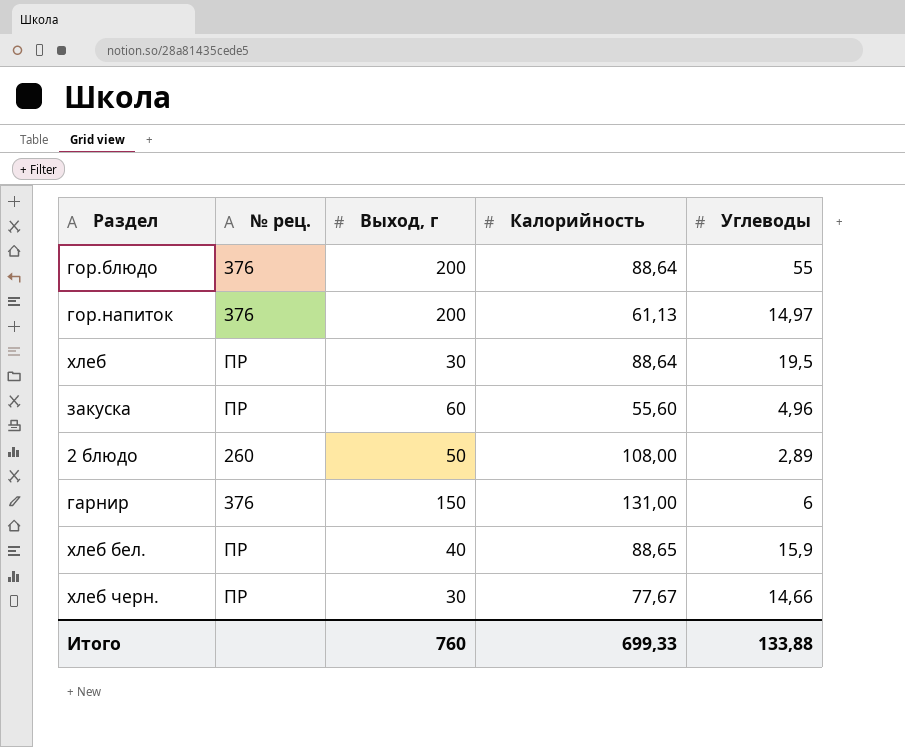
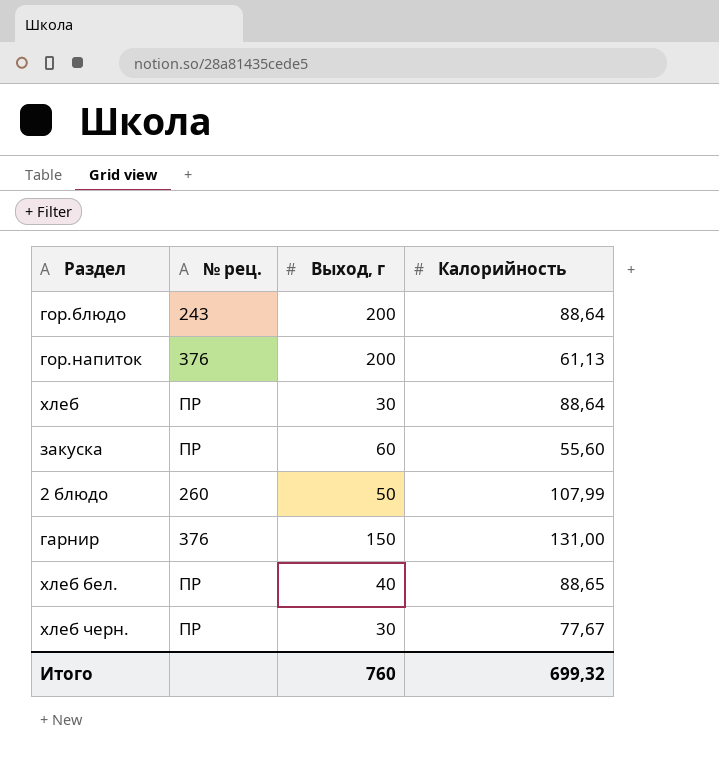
column Углеводы | position: 5 -> none
гор.блюдо | № рец.: 376 -> 243
2 блюдо | Калорийность: 108,00 -> 107,99
Итого | Калорийность: 699,33 -> 699,32

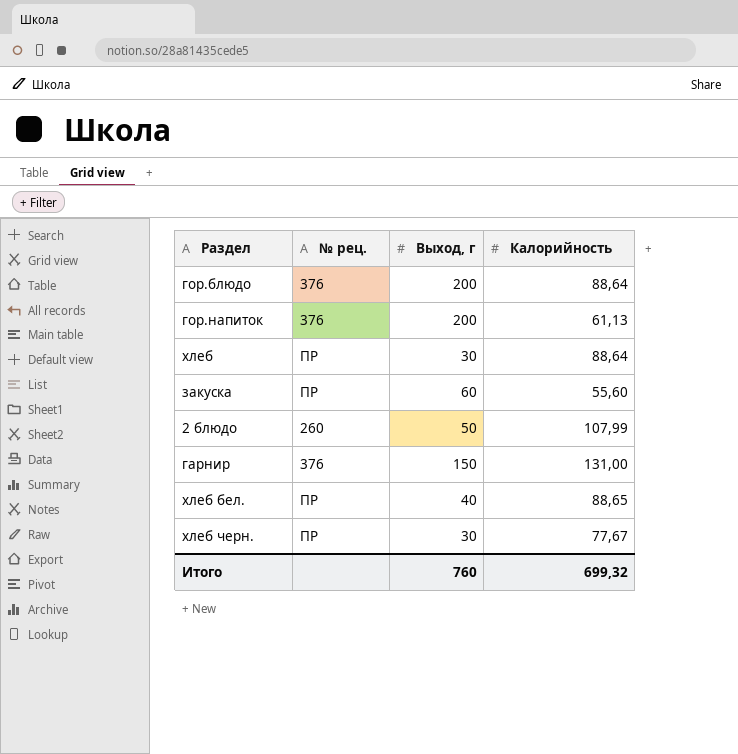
гор.блюдо | № рец.: 243 -> 376

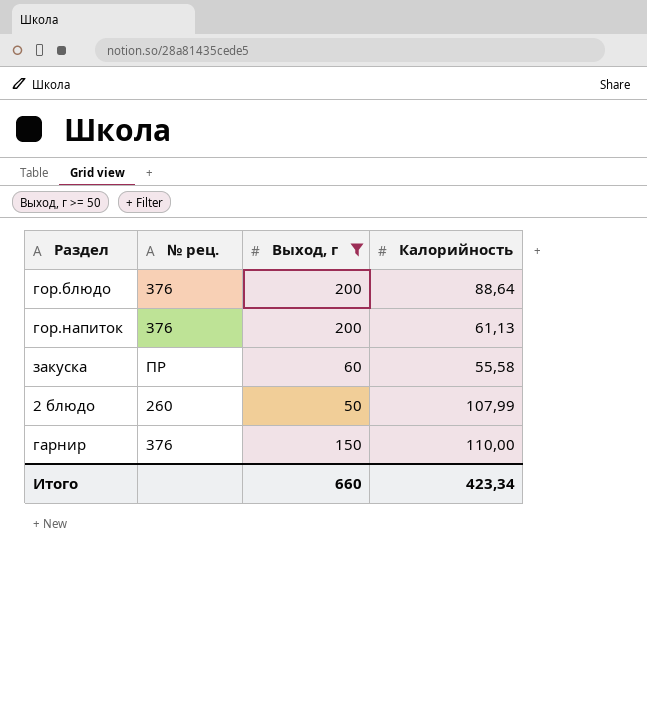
filter: none -> Выход, г >= 50
закуска | Калорийность: 55,60 -> 55,58
гарнир | Калорийность: 131,00 -> 110,00
Итого | Выход, г: 760 -> 660
Итого | Калорийность: 699,32 -> 423,34

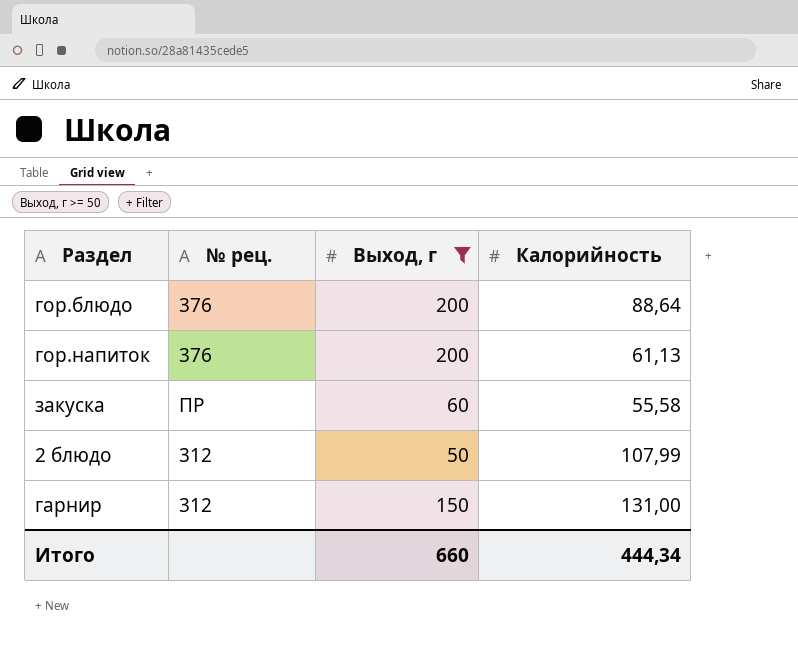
2 блюдо | № рец.: 260 -> 312
гарнир | № рец.: 376 -> 312
гарнир | Калорийность: 110,00 -> 131,00
Итого | Калорийность: 423,34 -> 444,34

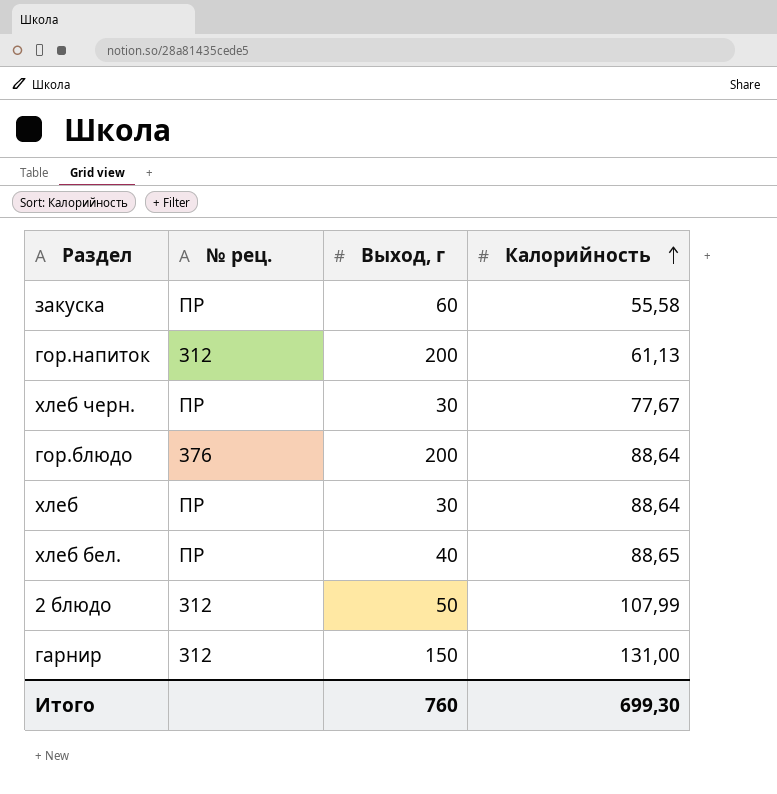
filter: Выход, г >= 50 -> none
row order: none -> Калорийность ascending
гор.напиток | № рец.: 376 -> 312
Итого | Выход, г: 660 -> 760
Итого | Калорийность: 444,34 -> 699,30

